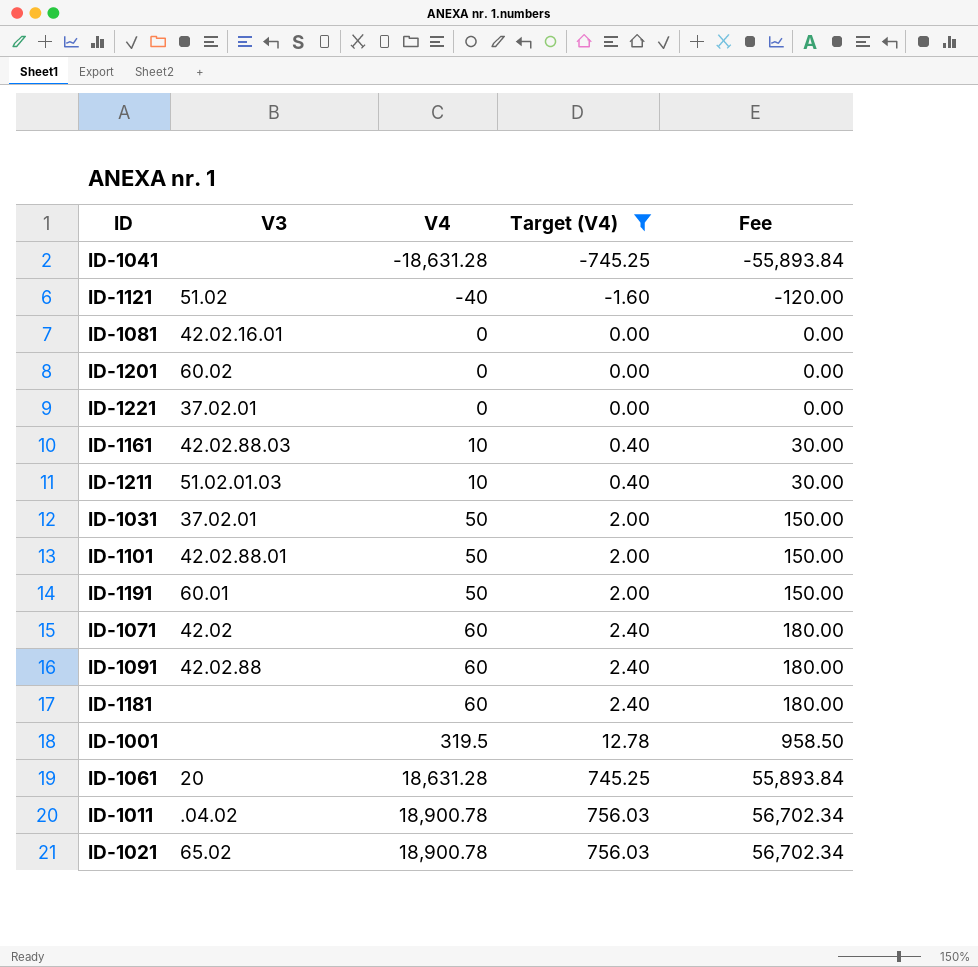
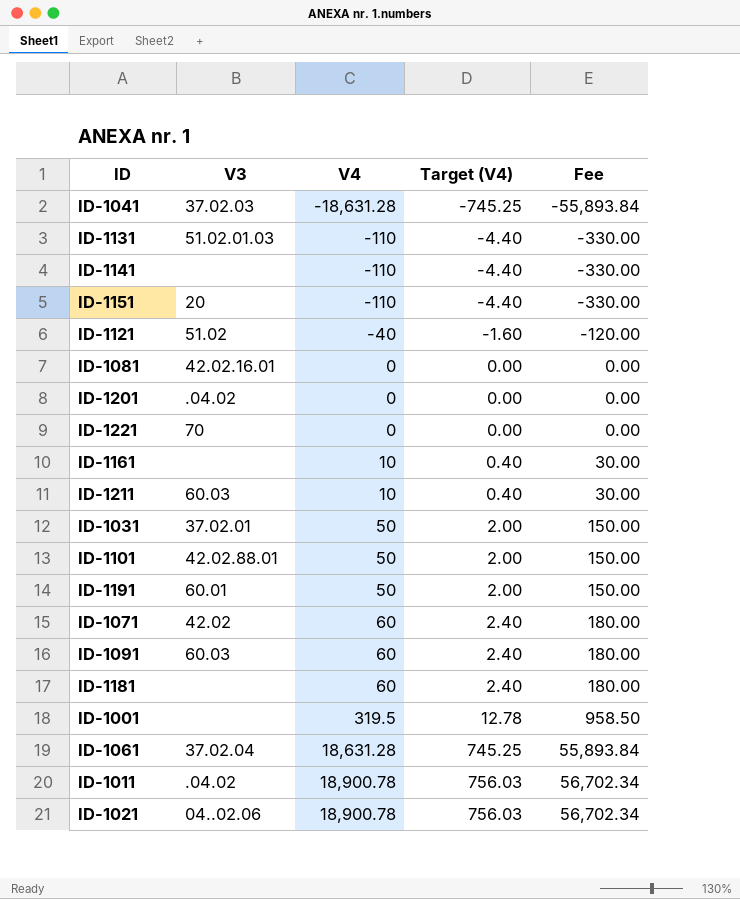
filter: Target (V4) != -4.40 -> none
ID-1041 | V3: none -> 37.02.03
ID-1201 | V3: 60.02 -> .04.02
ID-1221 | V3: 37.02.01 -> 70
ID-1161 | V3: 42.02.88.03 -> none
ID-1211 | V3: 51.02.01.03 -> 60.03
ID-1091 | V3: 42.02.88 -> 60.03
ID-1061 | V3: 20 -> 37.02.04
ID-1021 | V3: 65.02 -> 04..02.06

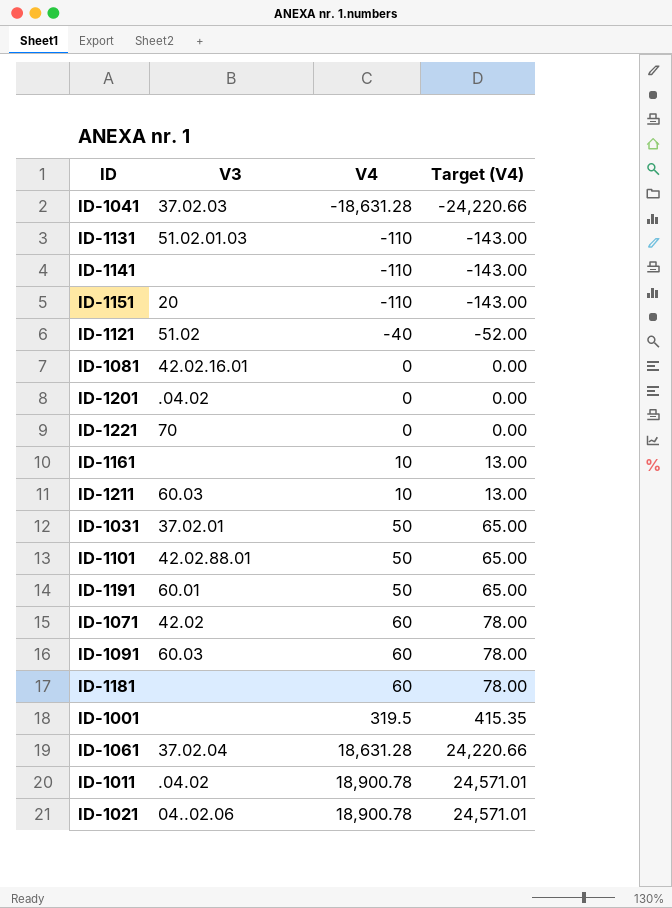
column Fee | formula: [V4] * 3 -> none
column Target (V4) | formula: [V4] * 0.04 -> [V4] * 1.3

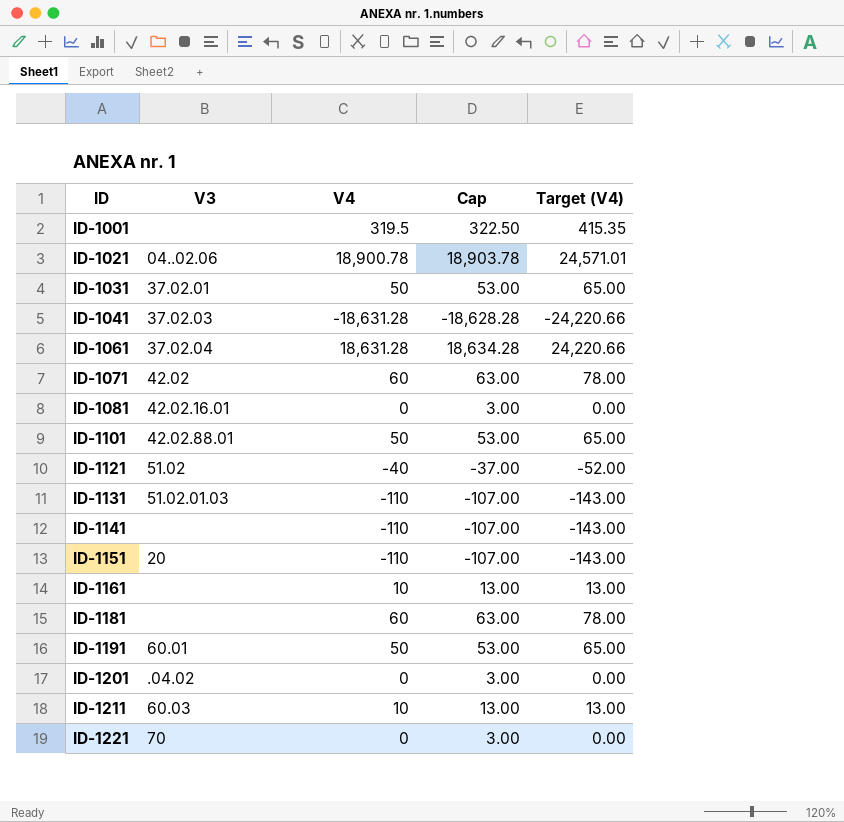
row order: V4 ascending -> ID ascending
column Cap | formula: none -> [V4] + 3
row ID-1091: 60.03 | 60 | 78.00 -> none
row ID-1011: .04.02 | 18,900.78 | 24,571.01 -> none

